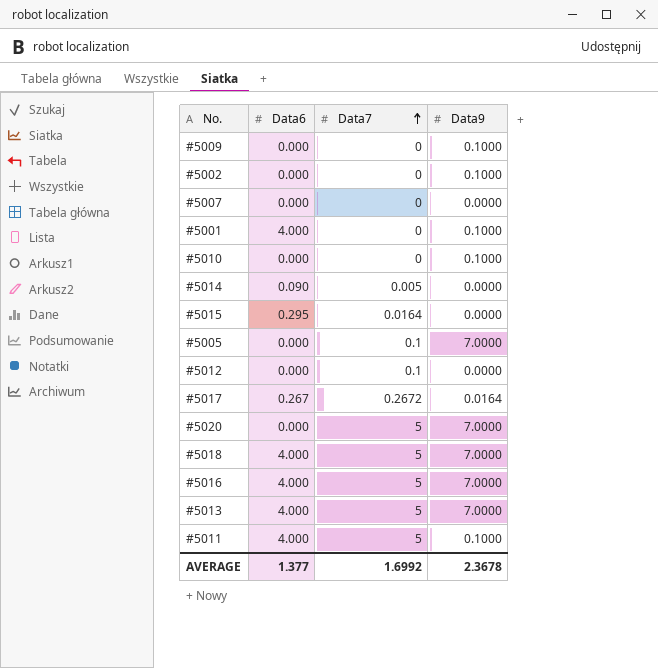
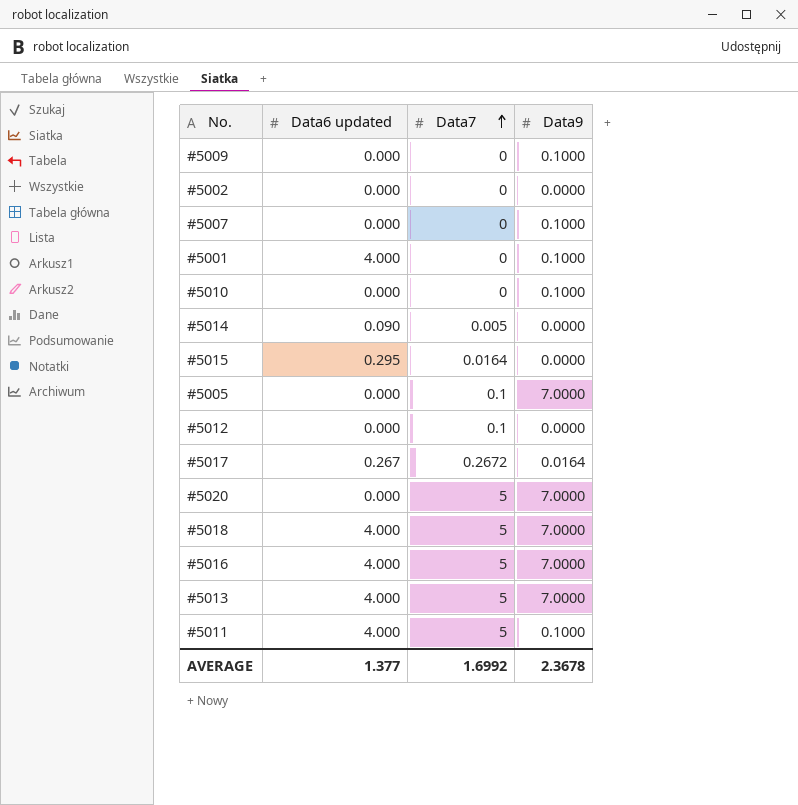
column name: Data6 -> Data6 updated
#5002 | Data9: 0.1000 -> 0.0000
#5007 | Data9: 0.0000 -> 0.1000

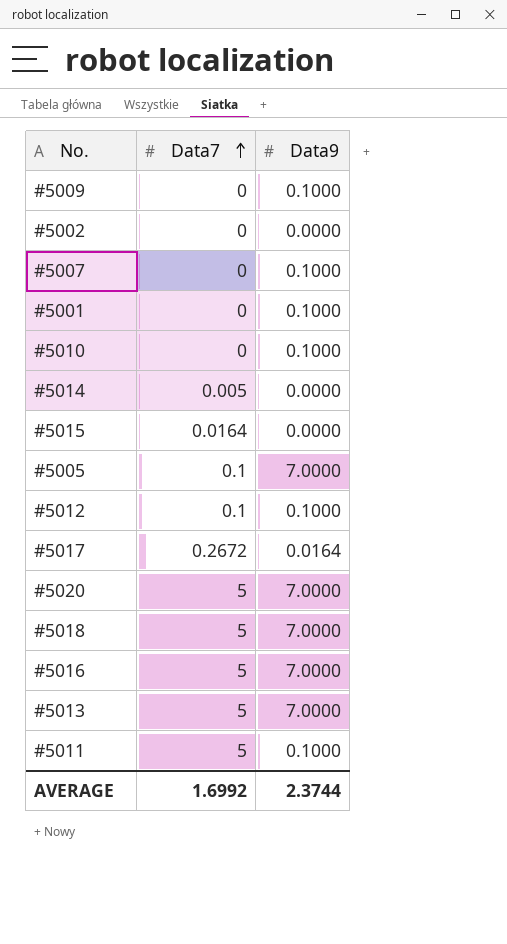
column Data6 updated | position: 2 -> none
#5012 | Data9: 0.0000 -> 0.1000
AVERAGE | Data9: 2.3678 -> 2.3744

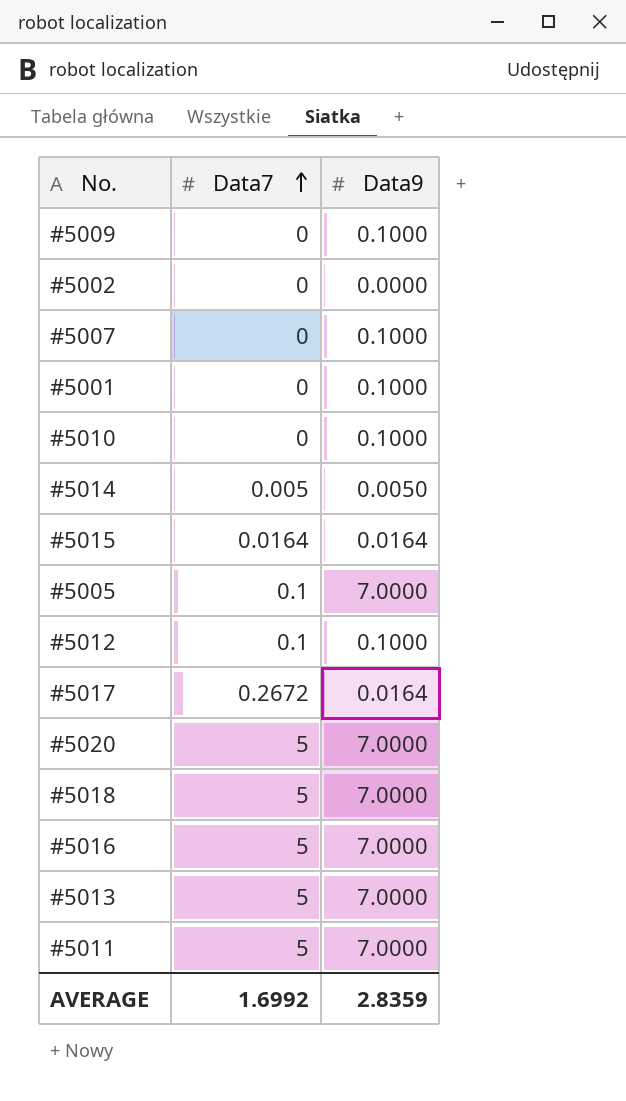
#5014 | Data9: 0.0000 -> 0.0050
#5015 | Data9: 0.0000 -> 0.0164
#5011 | Data9: 0.1000 -> 7.0000
AVERAGE | Data9: 2.3744 -> 2.8359

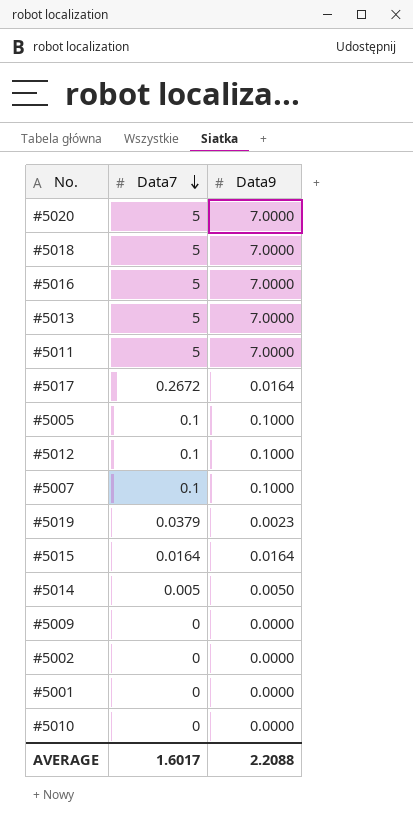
row order: Data7 ascending -> Data7 descending
#5005 | Data9: 7.0000 -> 0.1000
#5007 | Data7: 0 -> 0.1
row #5019: none -> 0.0379 | 0.0023
#5009 | Data9: 0.1000 -> 0.0000
#5001 | Data9: 0.1000 -> 0.0000
#5010 | Data9: 0.1000 -> 0.0000
AVERAGE | Data7: 1.6992 -> 1.6017
AVERAGE | Data9: 2.8359 -> 2.2088

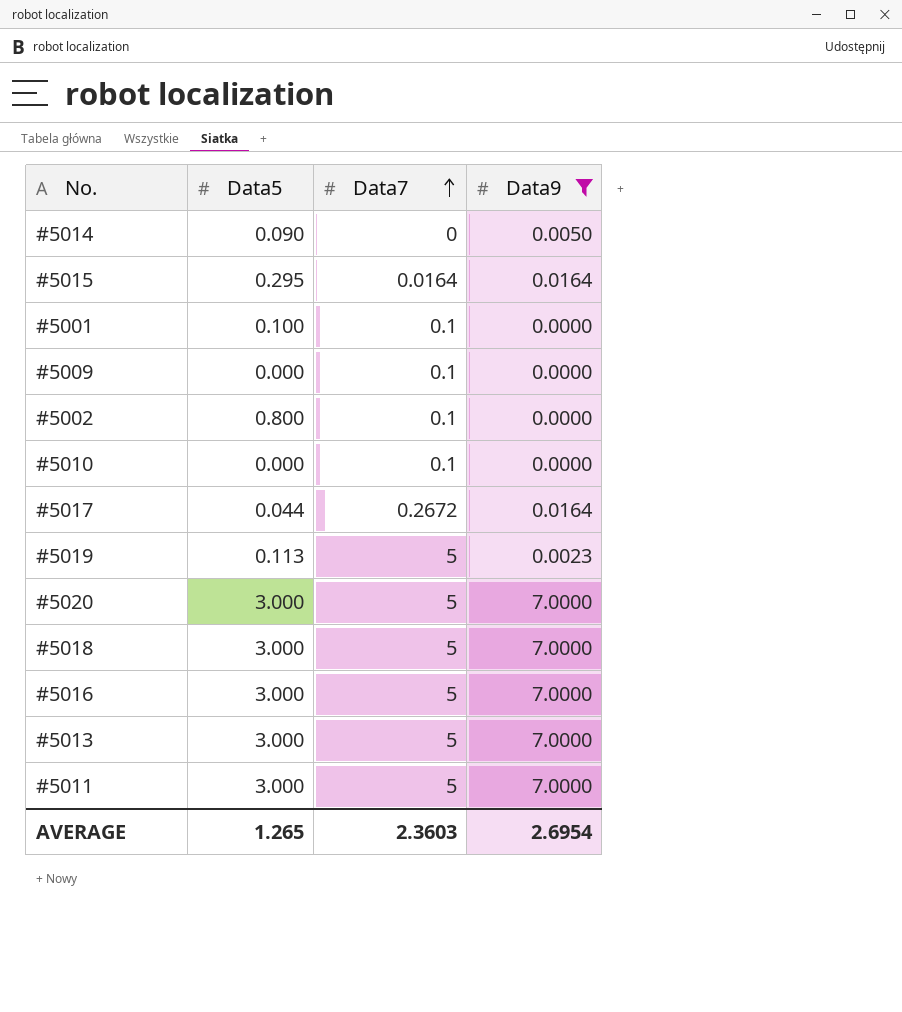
filter: none -> Data9 != 0.1000
row order: Data7 descending -> Data7 ascending
column Data5 | position: none -> 2
#5014 | Data7: 0.005 -> 0
#5001 | Data7: 0 -> 0.1
#5009 | Data7: 0 -> 0.1
#5002 | Data7: 0 -> 0.1
#5010 | Data7: 0 -> 0.1
#5019 | Data7: 0.0379 -> 5
AVERAGE | Data7: 1.6017 -> 2.3603
AVERAGE | Data9: 2.2088 -> 2.6954

